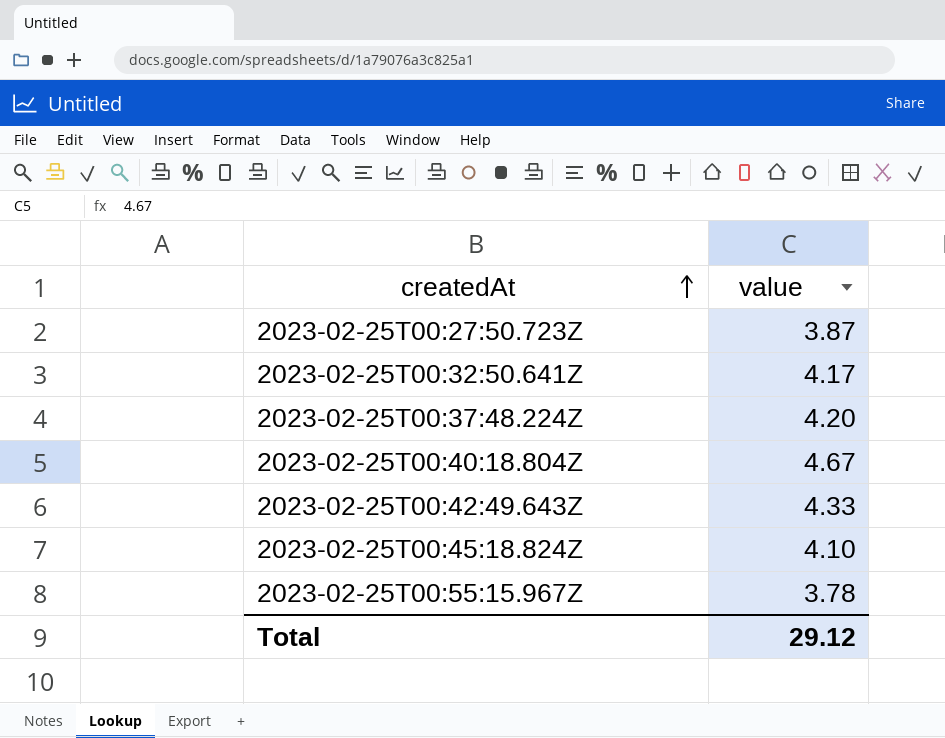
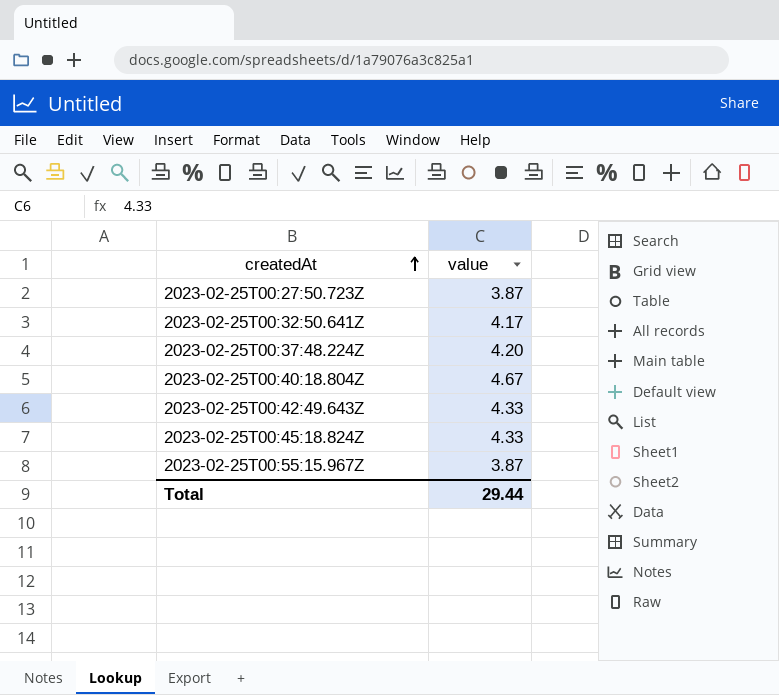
2023-02-25T00:45:18.824Z | value: 4.10 -> 4.33
2023-02-25T00:55:15.967Z | value: 3.78 -> 3.87
Total | value: 29.12 -> 29.44

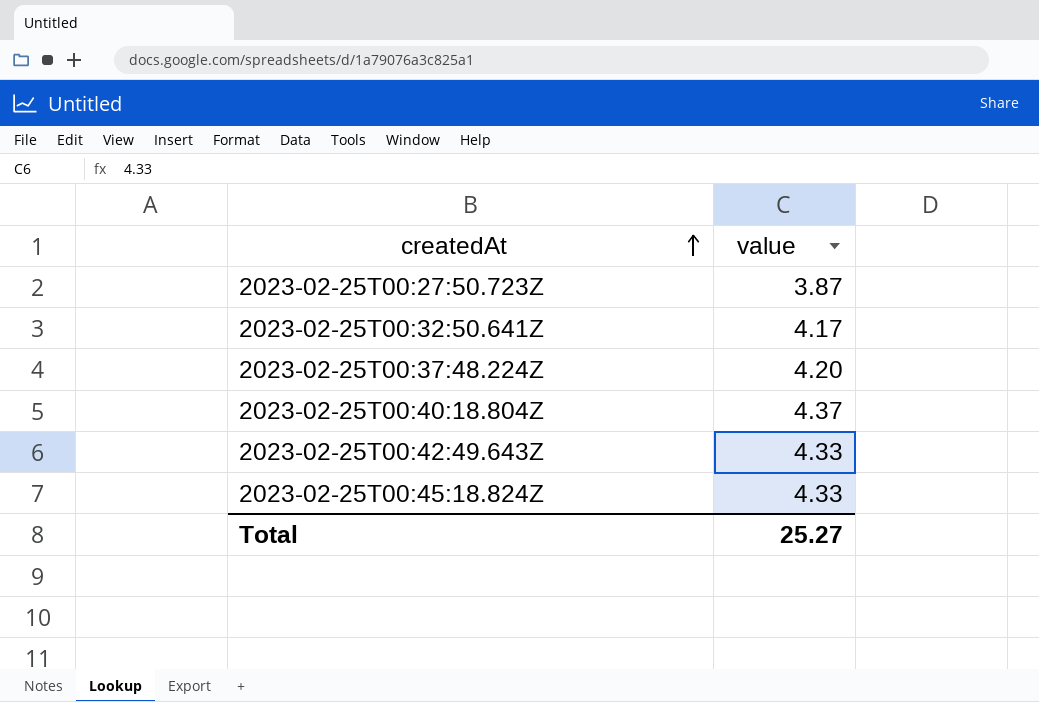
row 2023-02-25T00:55:15.967Z: 3.87 -> none
2023-02-25T00:40:18.804Z | value: 4.67 -> 4.37
Total | value: 29.44 -> 25.27

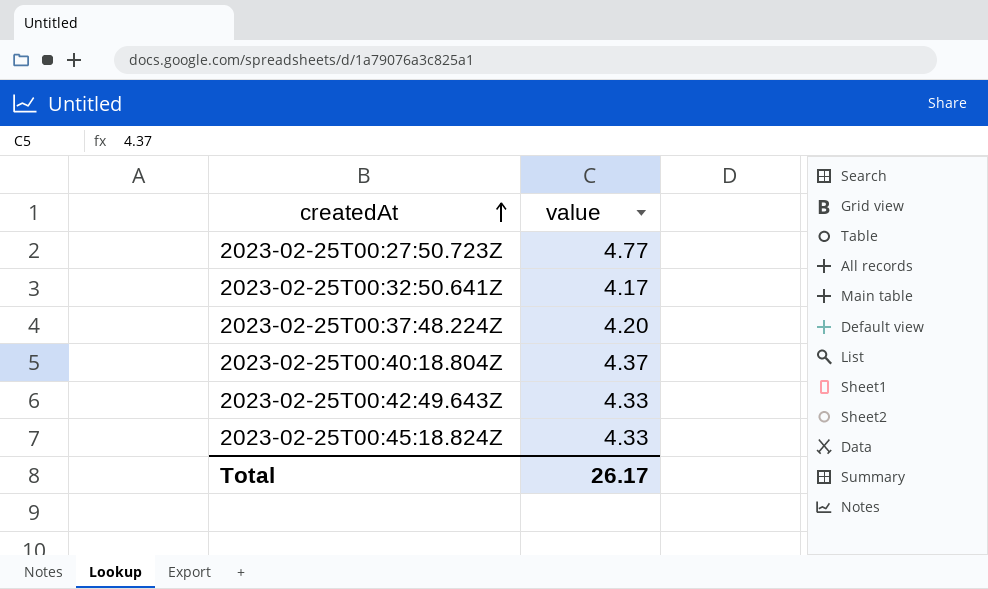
2023-02-25T00:27:50.723Z | value: 3.87 -> 4.77
Total | value: 25.27 -> 26.17

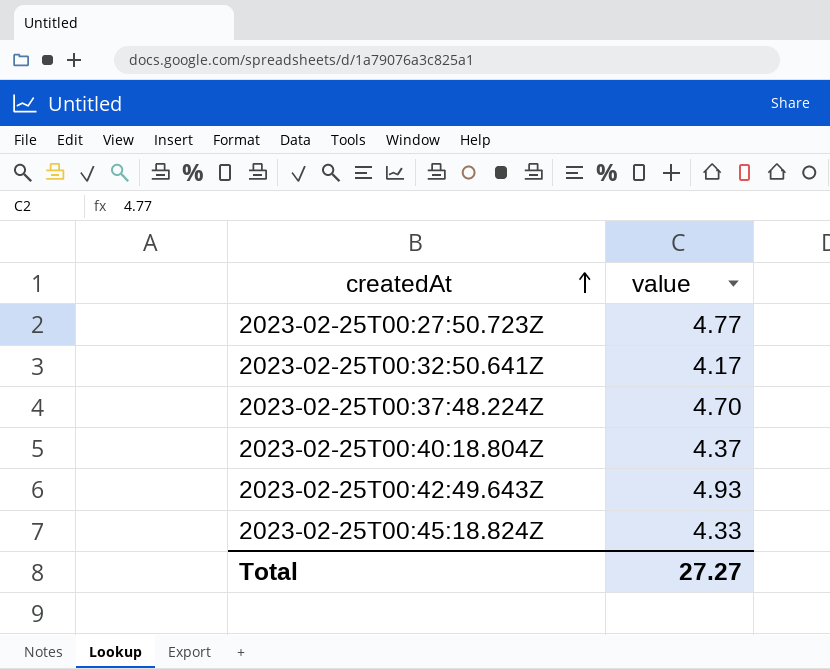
2023-02-25T00:37:48.224Z | value: 4.20 -> 4.70
2023-02-25T00:42:49.643Z | value: 4.33 -> 4.93
Total | value: 26.17 -> 27.27

